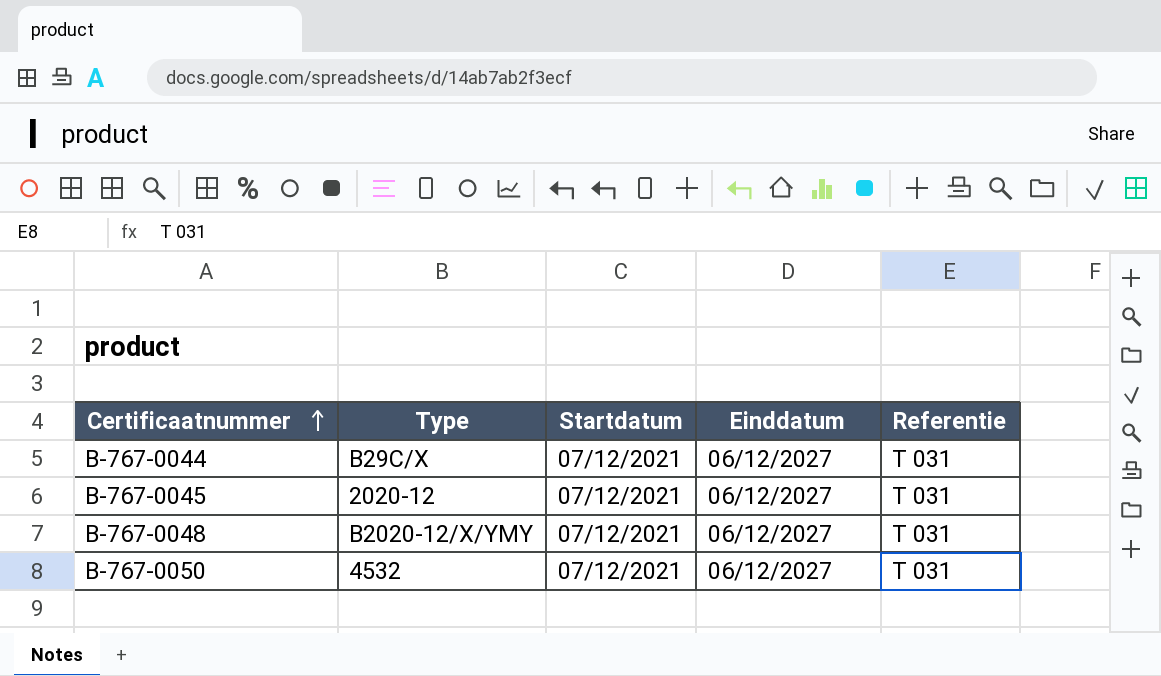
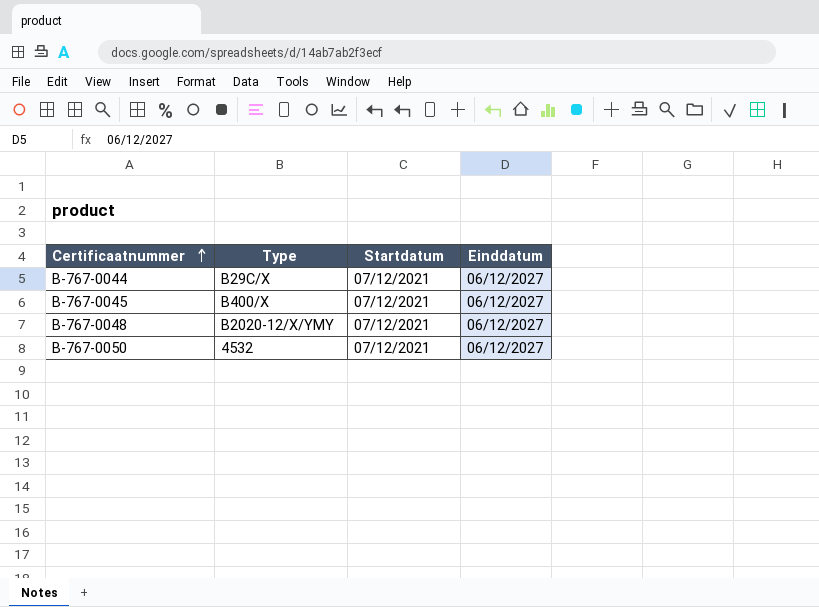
column Referentie | position: 5 -> none
B-767-0045 | Type: 2020-12 -> B400/X

